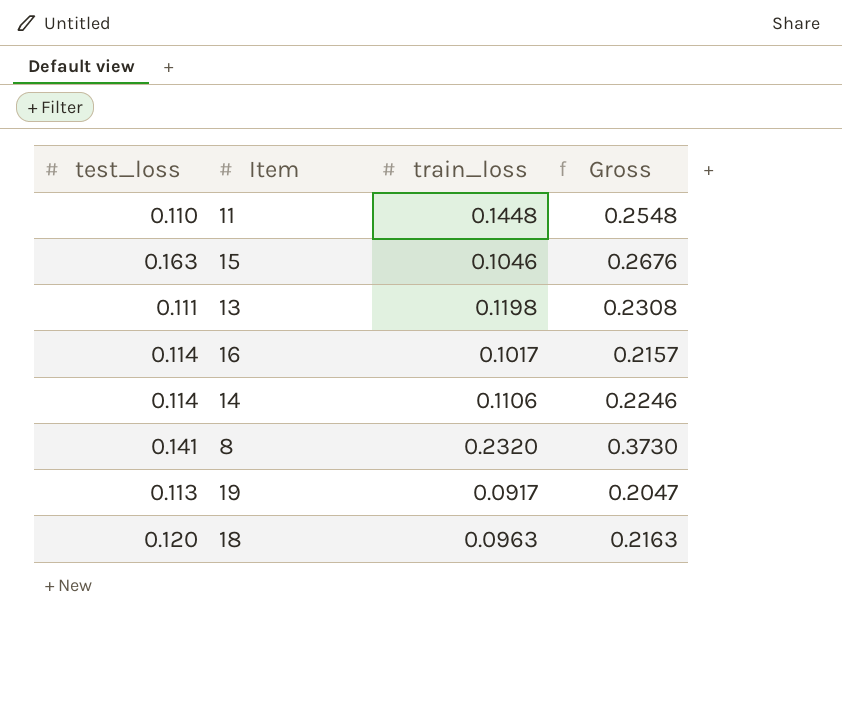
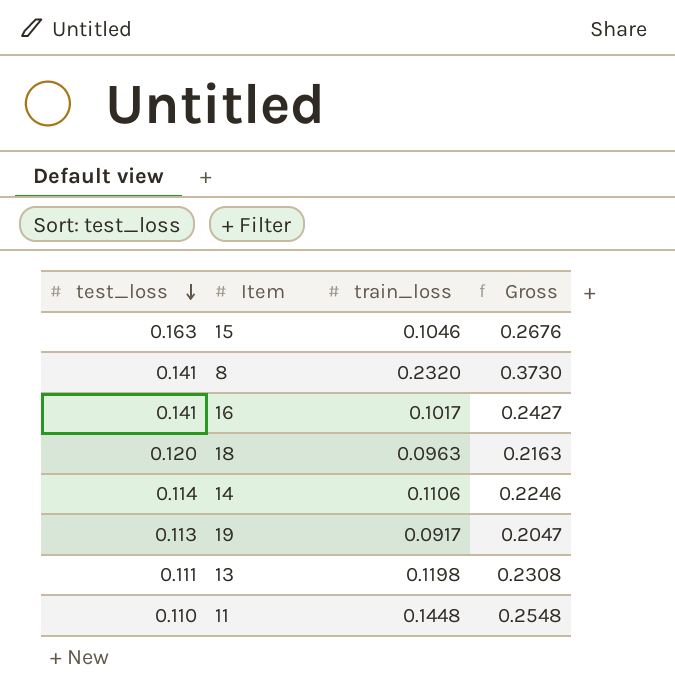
row order: none -> test_loss descending
16 | test_loss: 0.114 -> 0.141
16 | Gross: 0.2157 -> 0.2427

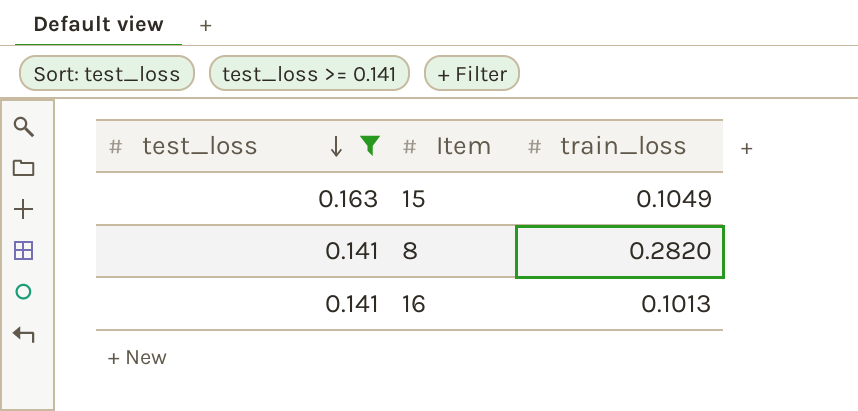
filter: none -> test_loss >= 0.141
column Gross | formula: [test_loss] + [train_loss] -> none
15 | train_loss: 0.1046 -> 0.1049
8 | train_loss: 0.2320 -> 0.2820
16 | train_loss: 0.1017 -> 0.1013

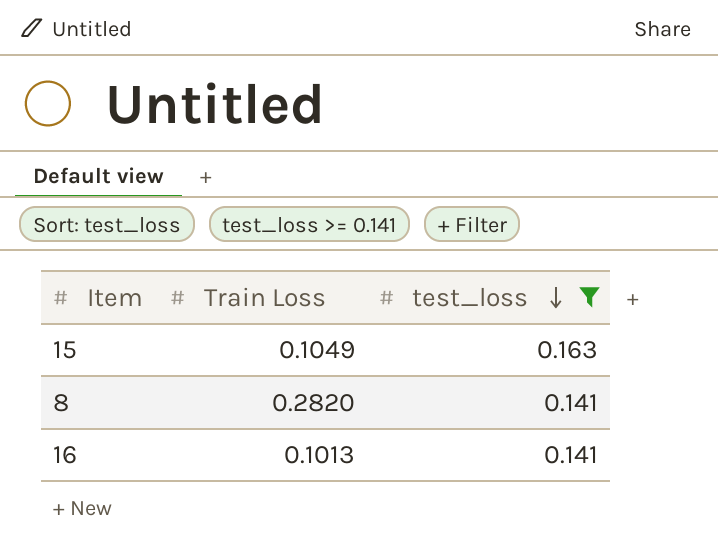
column name: train_loss -> Train Loss
column test_loss | position: 1 -> 3

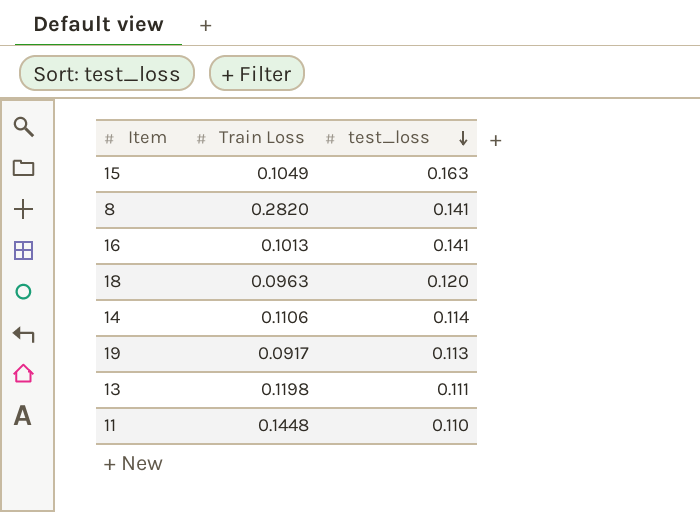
filter: test_loss >= 0.141 -> none

